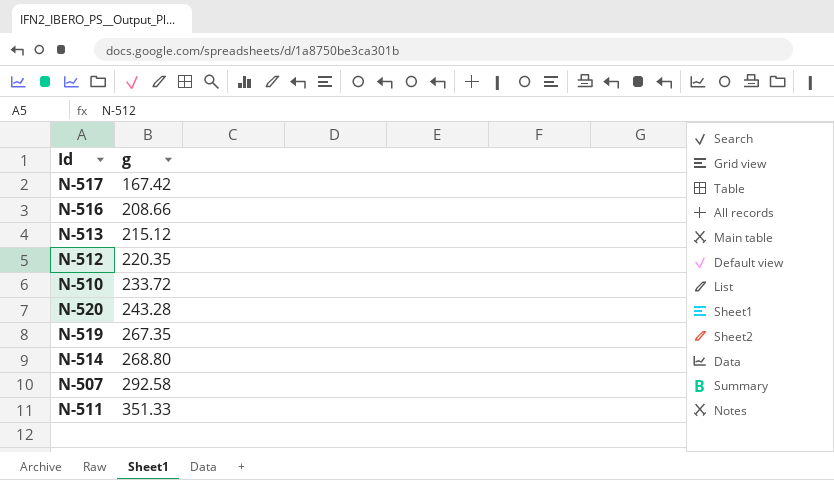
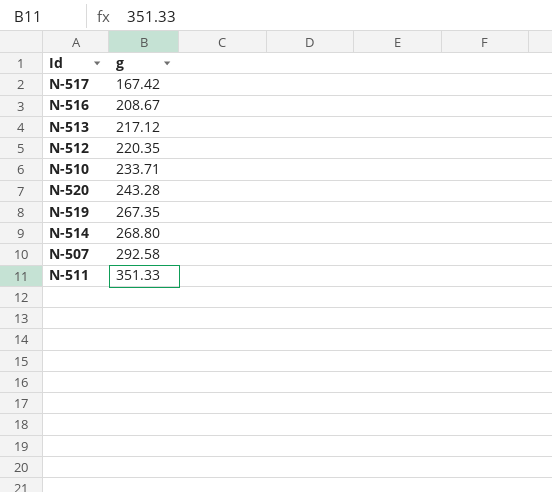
N-516 | g: 208.66 -> 208.67
N-513 | g: 215.12 -> 217.12
N-510 | g: 233.72 -> 233.71

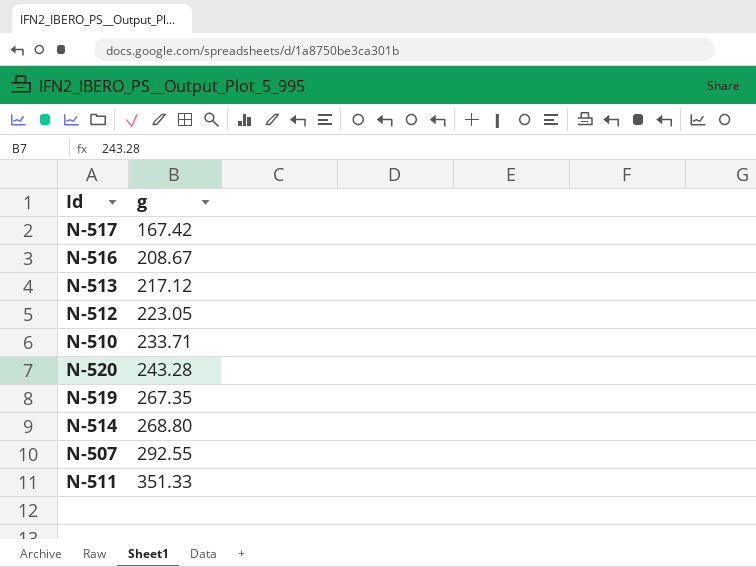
N-512 | g: 220.35 -> 223.05
N-507 | g: 292.58 -> 292.55

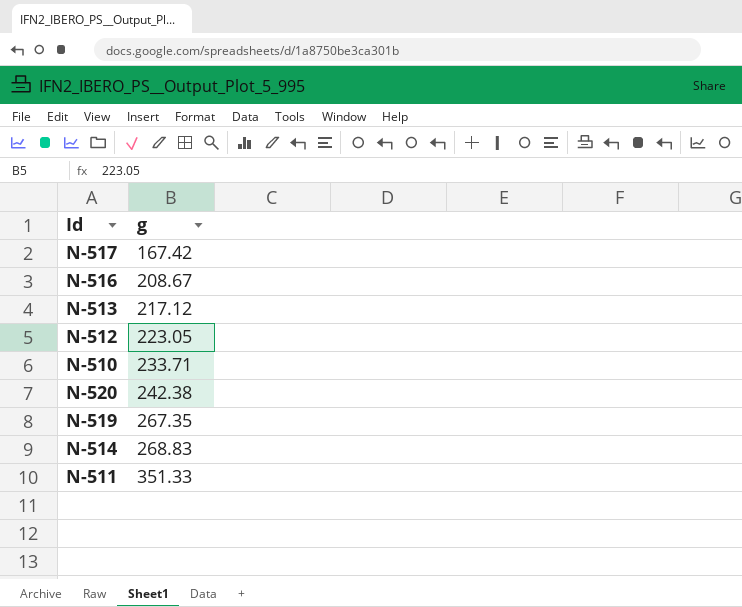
row N-507: 292.55 -> none
N-520 | g: 243.28 -> 242.38
N-514 | g: 268.80 -> 268.83

